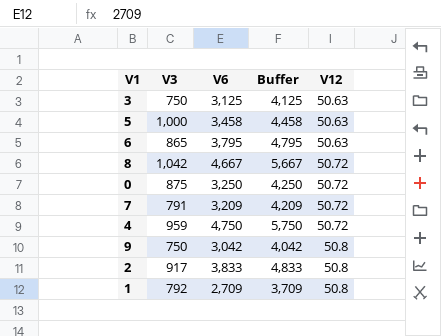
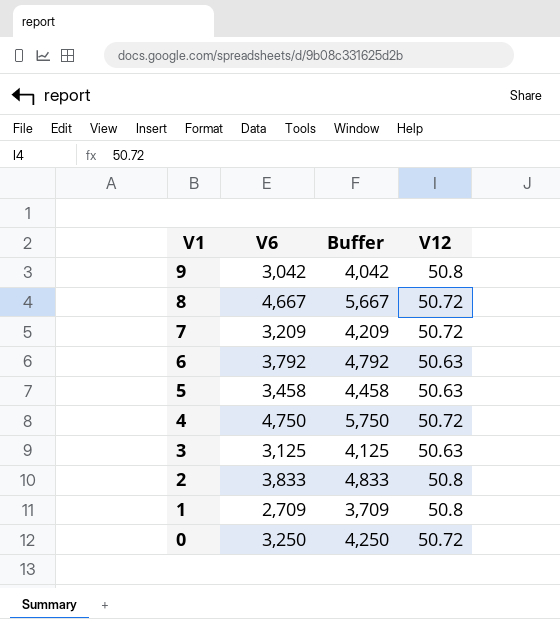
row order: V12 ascending -> V1 descending
column V3 | position: 2 -> none
6 | V6: 3,795 -> 3,792
6 | Buffer: 4,795 -> 4,792

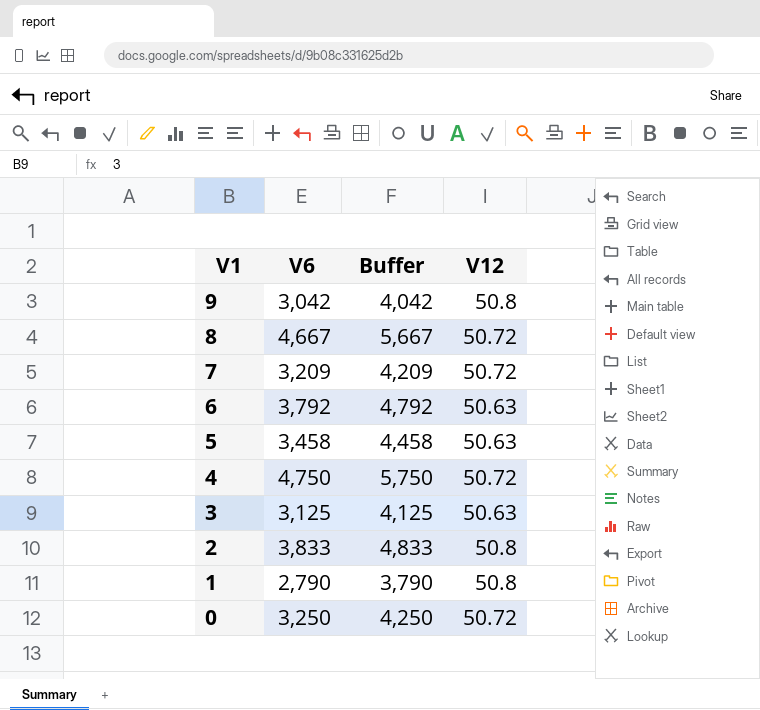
1 | V6: 2,709 -> 2,790
1 | Buffer: 3,709 -> 3,790

